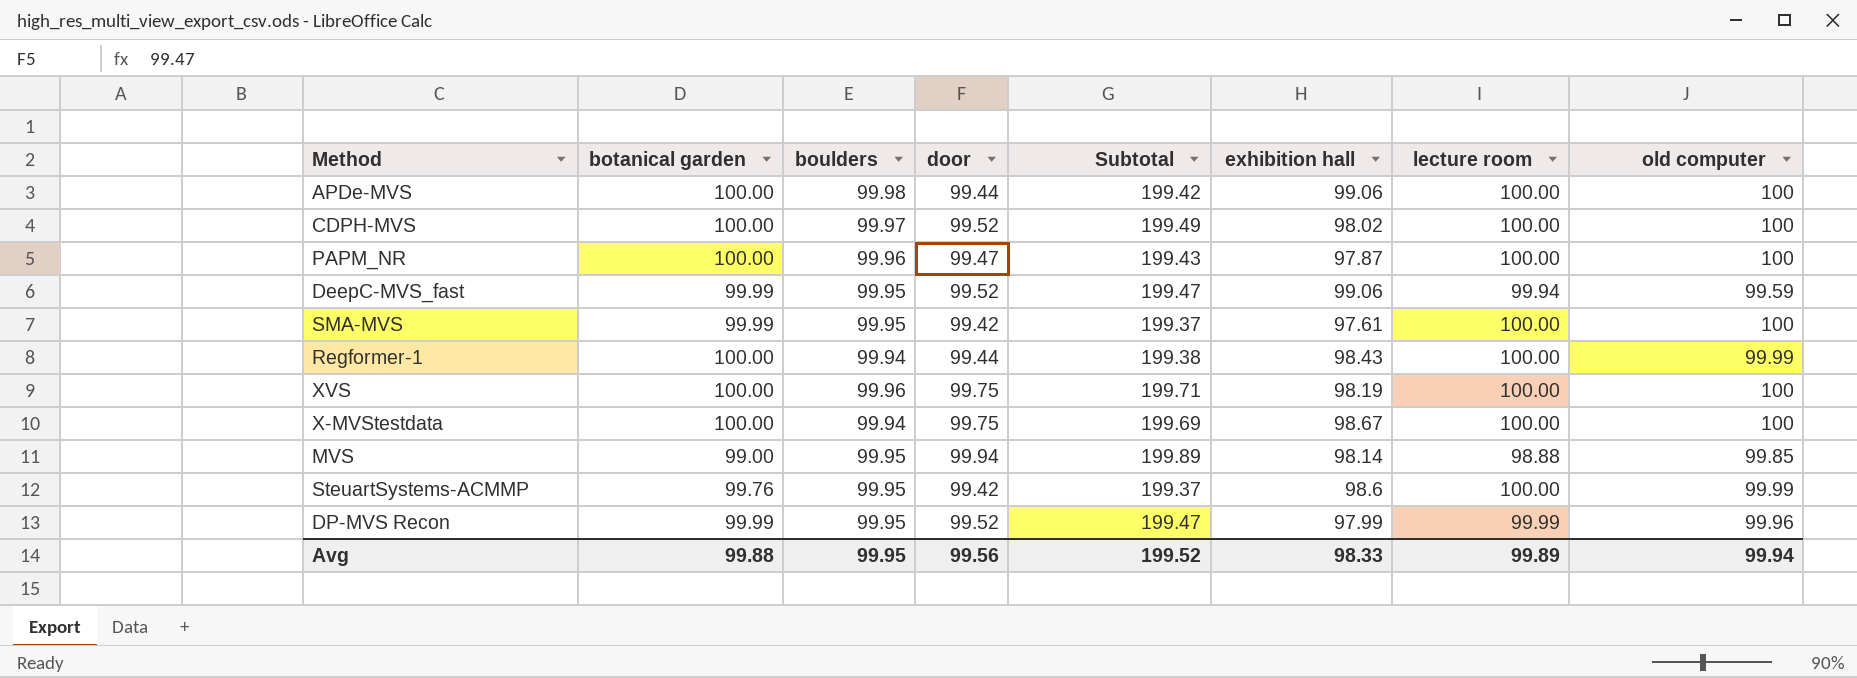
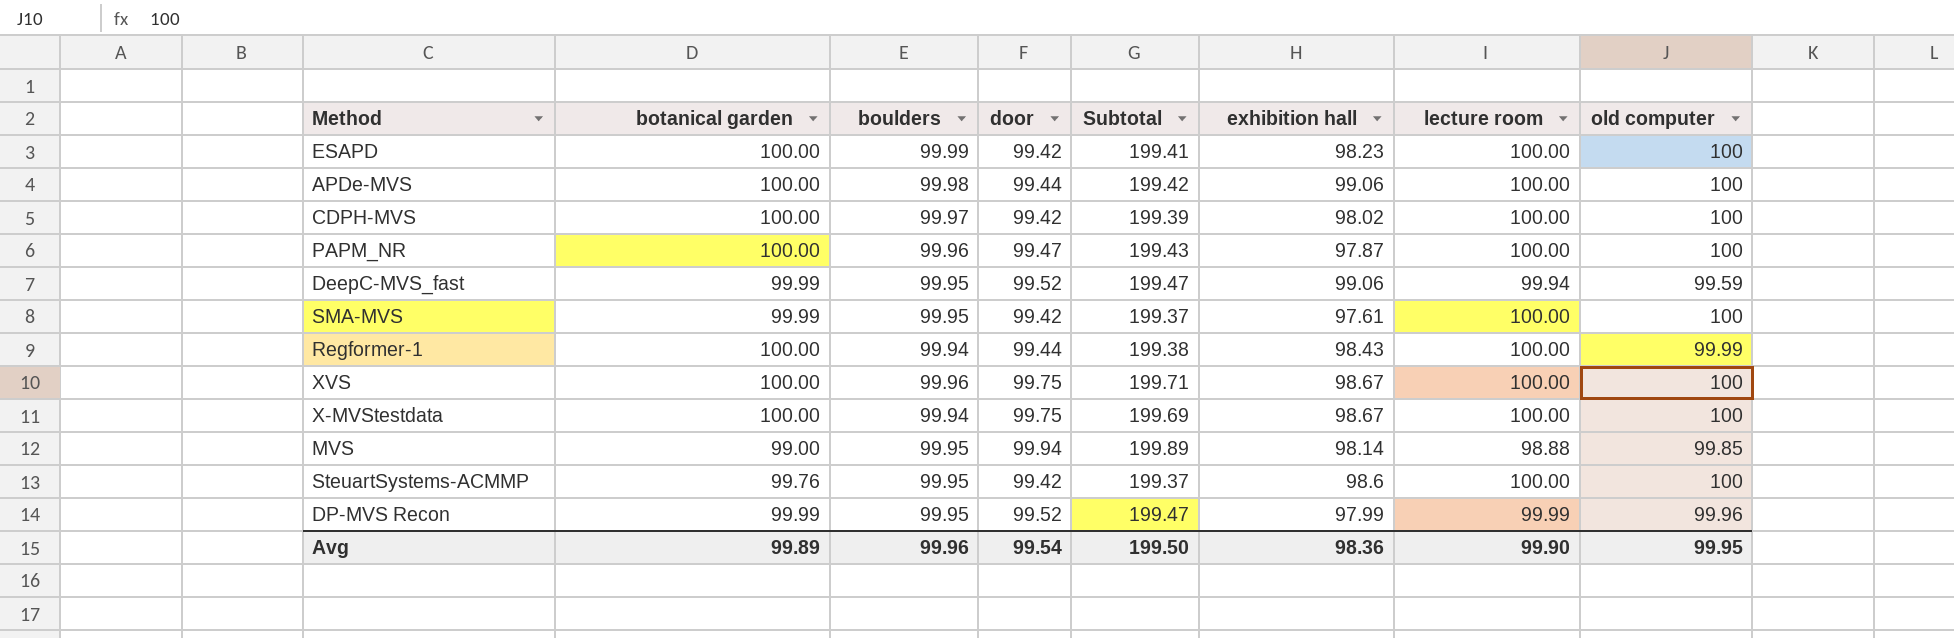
row ESAPD: none -> 100.00 | 99.99 | 99.42 | 199.41 | 98.23 | 100.00 | 100
CDPH-MVS | door: 99.52 -> 99.42
CDPH-MVS | Subtotal: 199.49 -> 199.39
XVS | exhibition hall: 98.19 -> 98.67
SteuartSystems-ACMMP | old computer: 99.99 -> 100
Avg | botanical garden: 99.88 -> 99.89
Avg | boulders: 99.95 -> 99.96
Avg | door: 99.56 -> 99.54
Avg | Subtotal: 199.52 -> 199.50
Avg | exhibition hall: 98.33 -> 98.36
Avg | lecture room: 99.89 -> 99.90
Avg | old computer: 99.94 -> 99.95

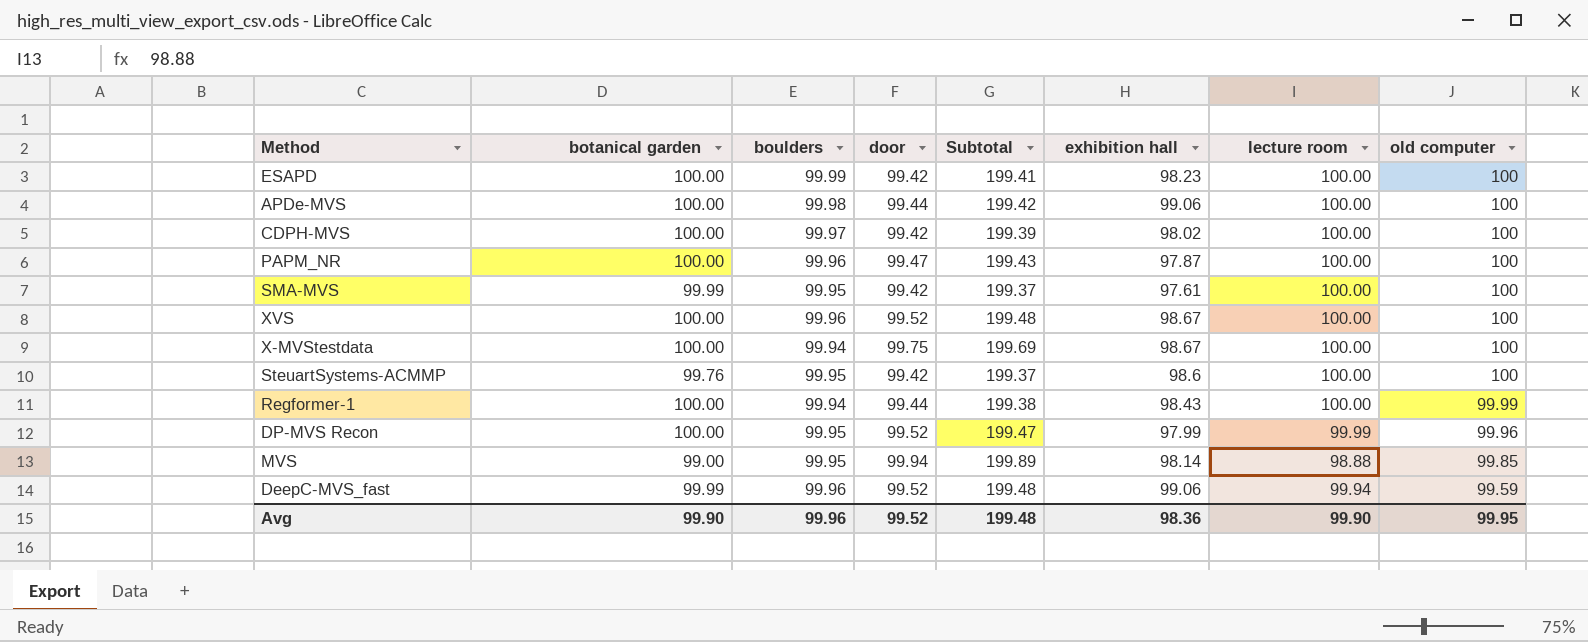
row order: none -> old computer descending
XVS | door: 99.75 -> 99.52
XVS | Subtotal: 199.71 -> 199.48
DP-MVS Recon | botanical garden: 99.99 -> 100.00
DeepC-MVS_fast | boulders: 99.95 -> 99.96
DeepC-MVS_fast | Subtotal: 199.47 -> 199.48
Avg | botanical garden: 99.89 -> 99.90
Avg | door: 99.54 -> 99.52
Avg | Subtotal: 199.50 -> 199.48

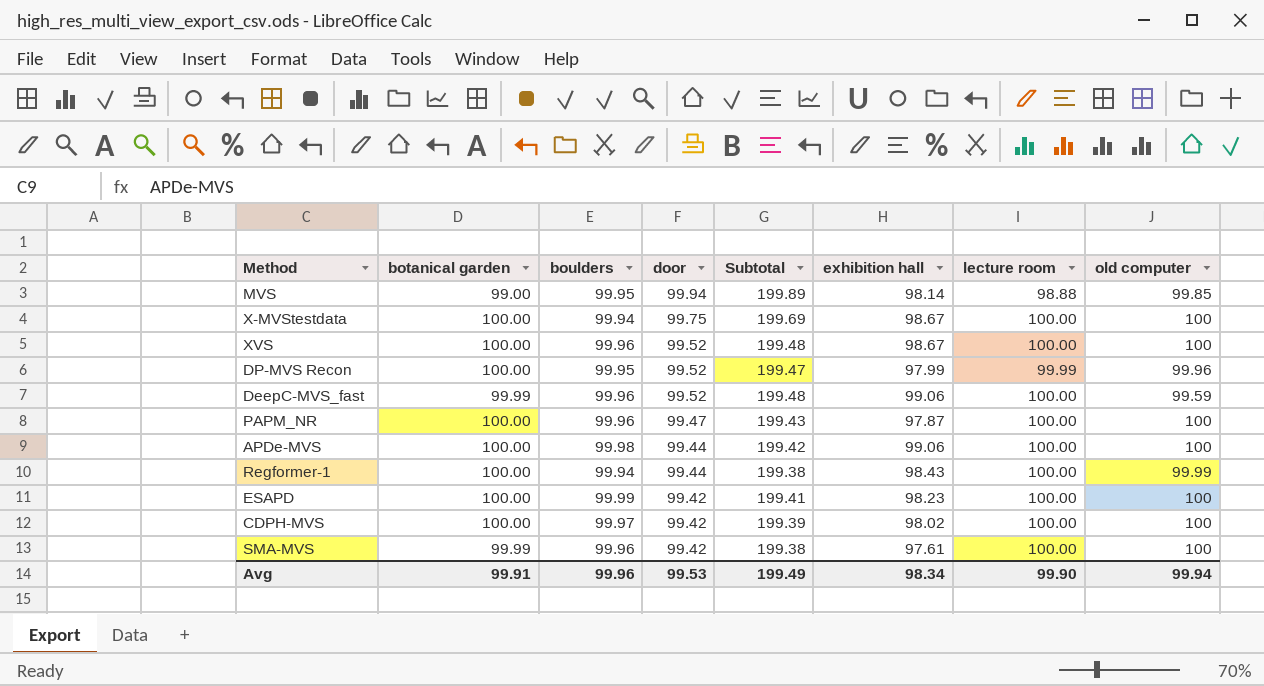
row order: old computer descending -> door descending
row SteuartSystems-ACMMP: 99.76 | 99.95 | 99.42 | 199.37 | 98.6 | 100.00 | 100 -> none
DeepC-MVS_fast | lecture room: 99.94 -> 100.00
SMA-MVS | boulders: 99.95 -> 99.96
SMA-MVS | Subtotal: 199.37 -> 199.38
Avg | botanical garden: 99.90 -> 99.91
Avg | door: 99.52 -> 99.53
Avg | Subtotal: 199.48 -> 199.49
Avg | exhibition hall: 98.36 -> 98.34
Avg | old computer: 99.95 -> 99.94

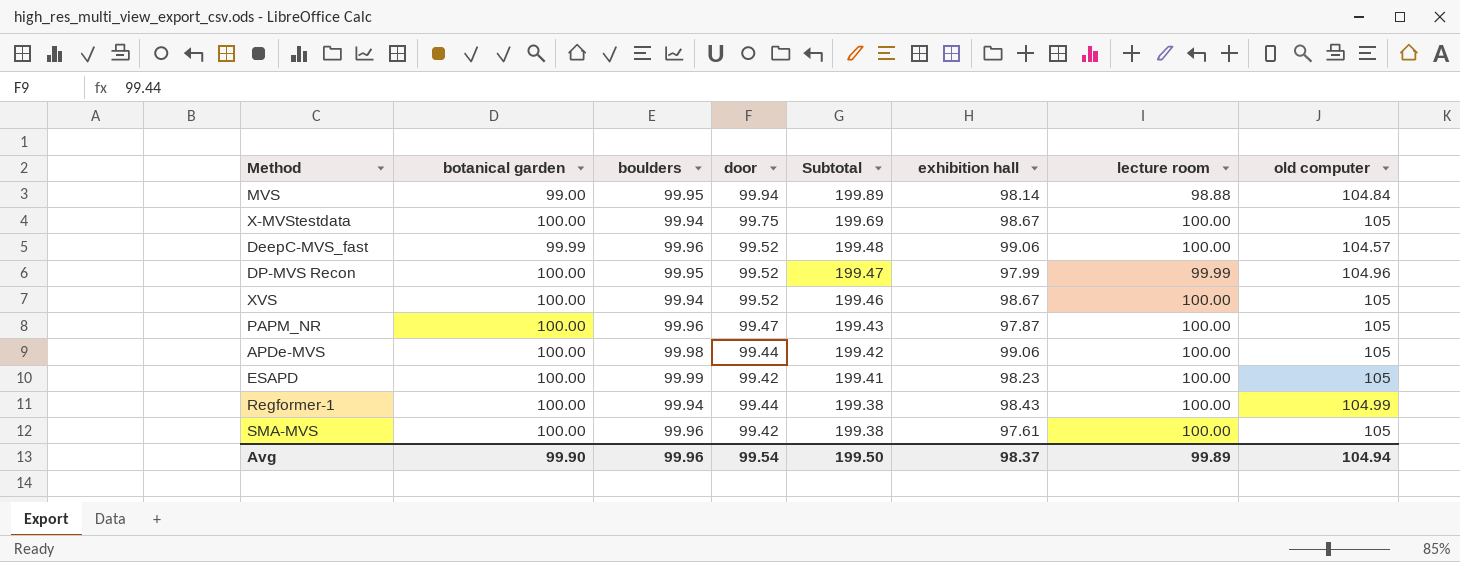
row order: door descending -> Subtotal descending
row CDPH-MVS: 100.00 | 99.97 | 99.42 | 199.39 | 98.02 | 100.00 | 100 -> none
MVS | old computer: 99.85 -> 104.84
X-MVStestdata | old computer: 100 -> 105
DeepC-MVS_fast | old computer: 99.59 -> 104.57
DP-MVS Recon | old computer: 99.96 -> 104.96
XVS | boulders: 99.96 -> 99.94
XVS | Subtotal: 199.48 -> 199.46
XVS | old computer: 100 -> 105
PAPM_NR | old computer: 100 -> 105
APDe-MVS | old computer: 100 -> 105
ESAPD | old computer: 100 -> 105
Regformer-1 | old computer: 99.99 -> 104.99
SMA-MVS | botanical garden: 99.99 -> 100.00
SMA-MVS | old computer: 100 -> 105
Avg | botanical garden: 99.91 -> 99.90
Avg | door: 99.53 -> 99.54
Avg | Subtotal: 199.49 -> 199.50
Avg | exhibition hall: 98.34 -> 98.37
Avg | lecture room: 99.90 -> 99.89
Avg | old computer: 99.94 -> 104.94

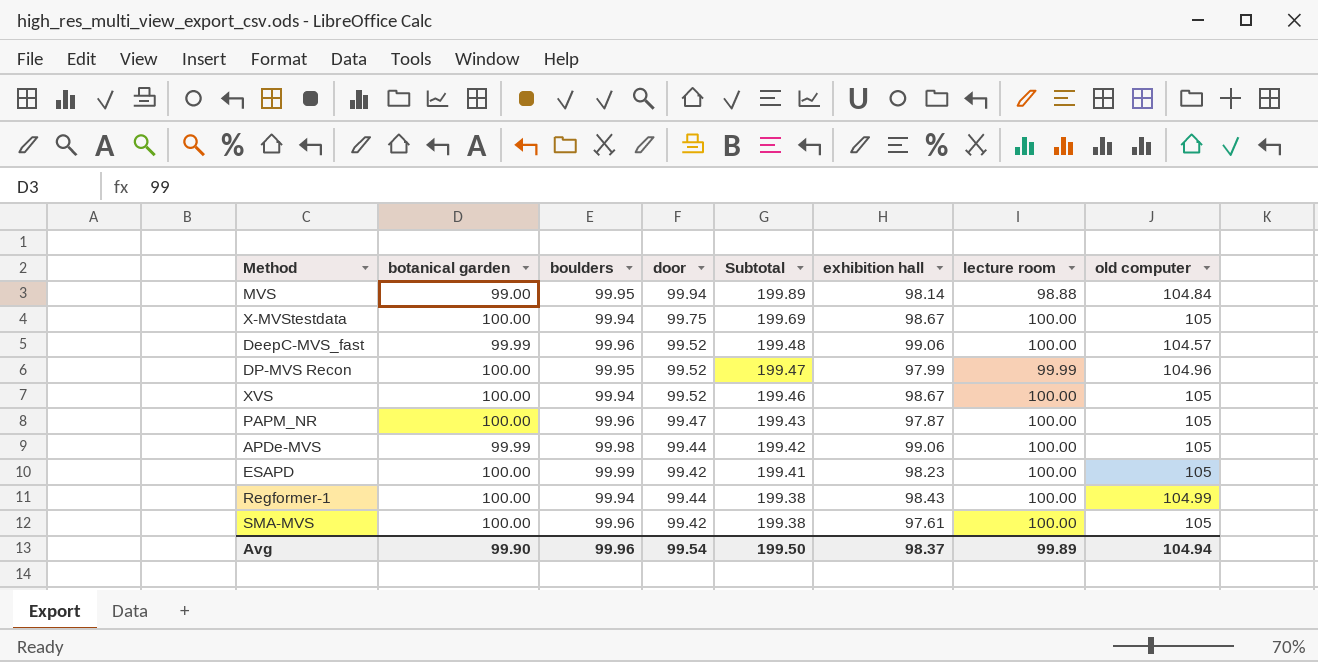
APDe-MVS | botanical garden: 100.00 -> 99.99

